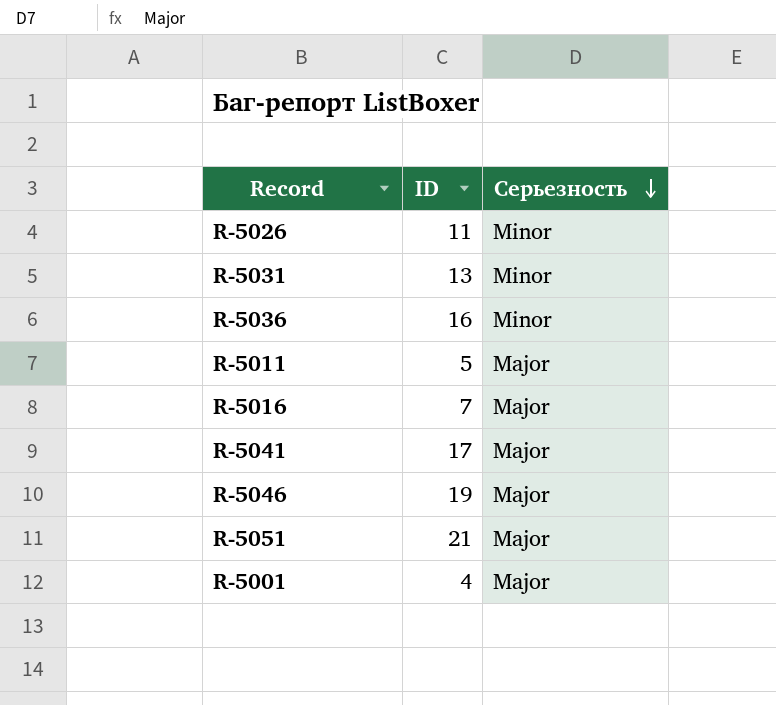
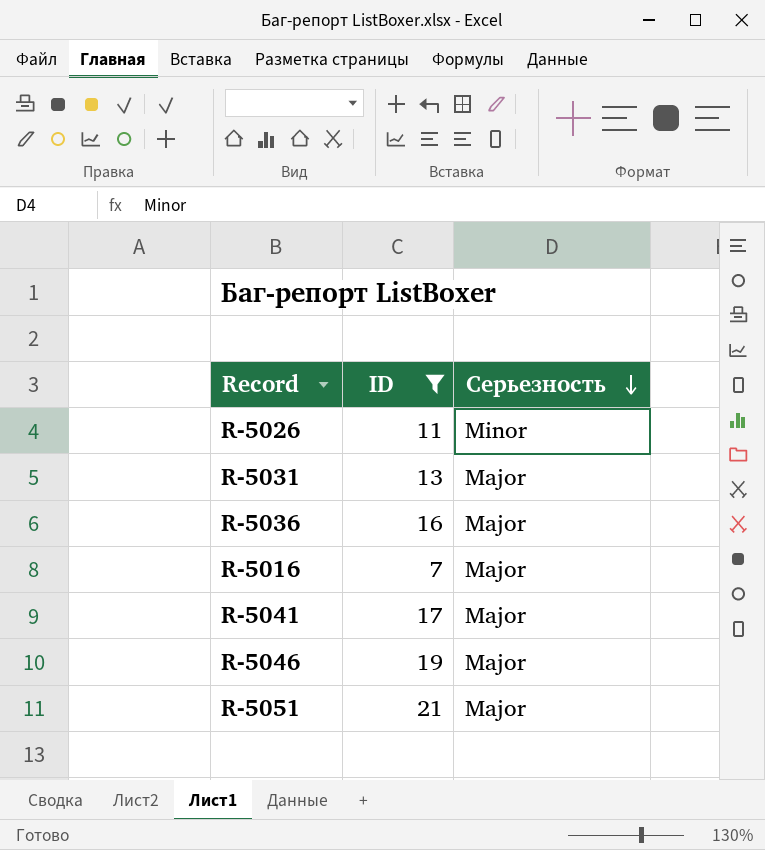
filter: none -> ID >= 7
R-5031 | Серьезность: Minor -> Major
R-5036 | Серьезность: Minor -> Major

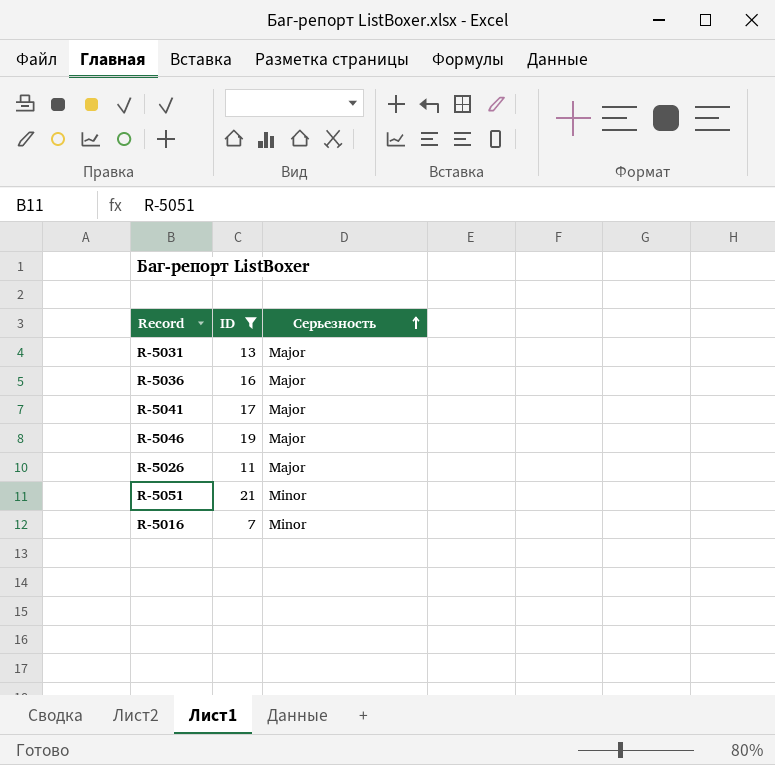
row order: Серьезность descending -> Серьезность ascending
R-5026 | Серьезность: Minor -> Major
R-5051 | Серьезность: Major -> Minor
R-5016 | Серьезность: Major -> Minor

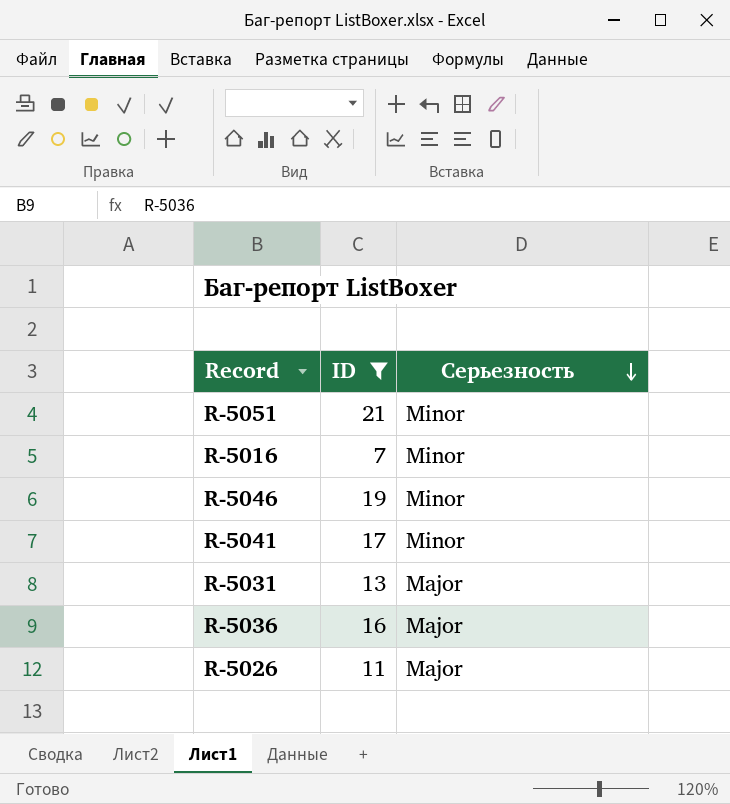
row order: Серьезность ascending -> Серьезность descending
R-5046 | Серьезность: Major -> Minor
R-5041 | Серьезность: Major -> Minor

